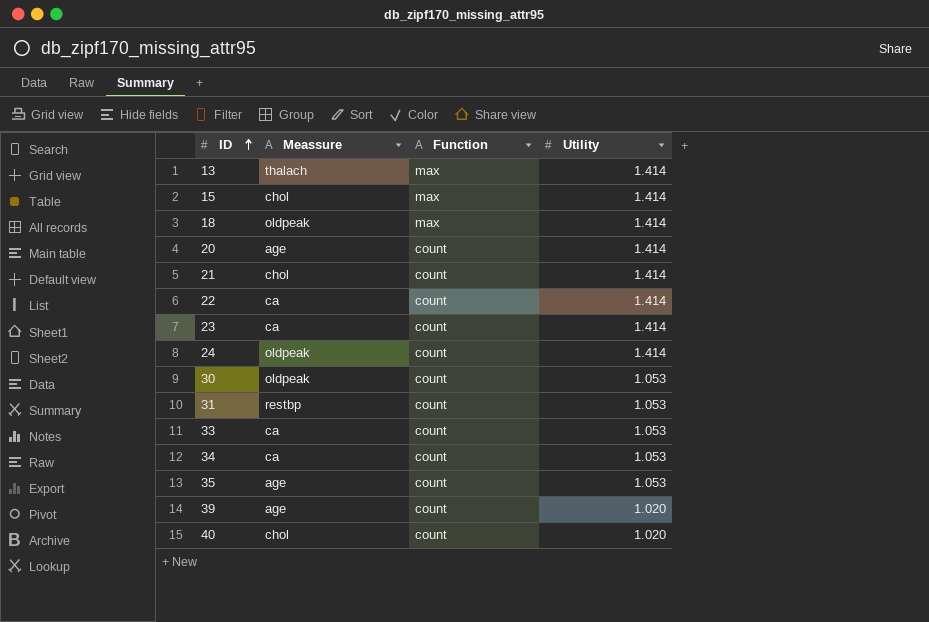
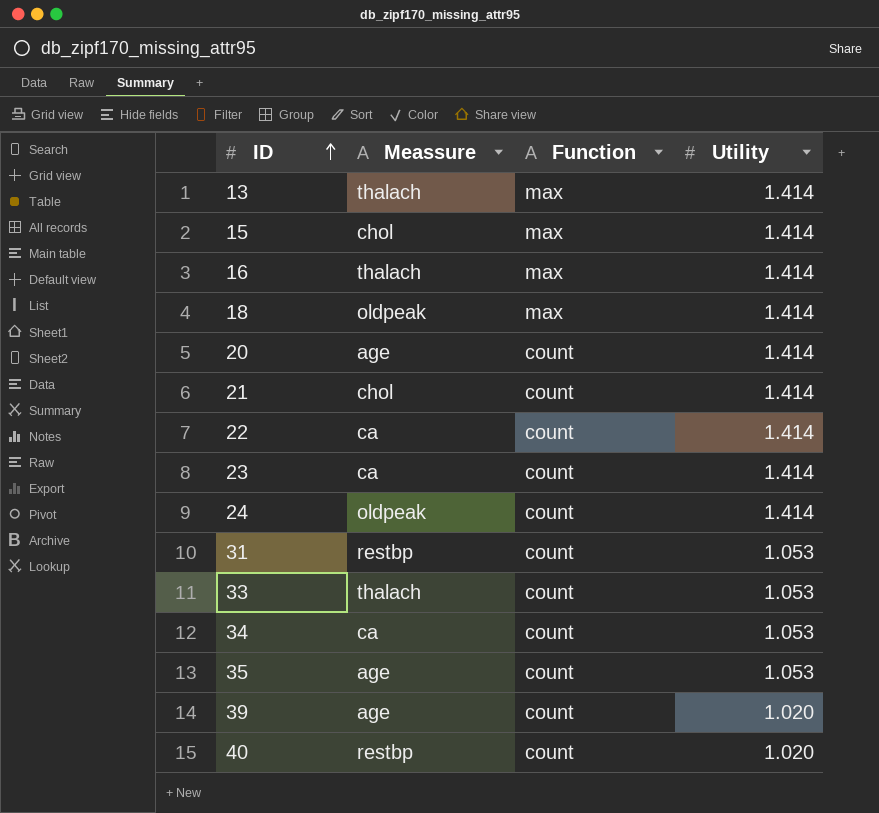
row 30: oldpeak | count | 1.053 -> none
row 16: none -> thalach | max | 1.414
33 | Meassure: ca -> thalach
40 | Meassure: chol -> restbp

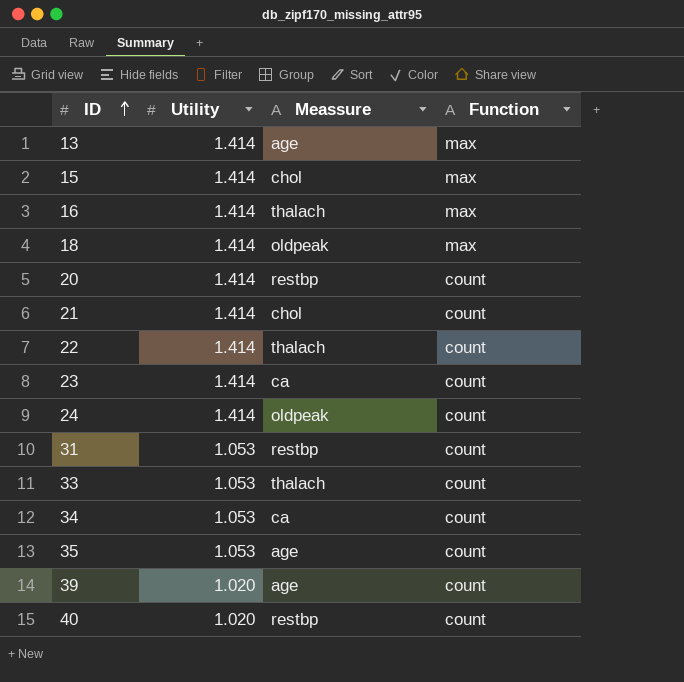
column Utility | position: 4 -> 2
13 | Meassure: thalach -> age
20 | Meassure: age -> restbp
22 | Meassure: ca -> thalach

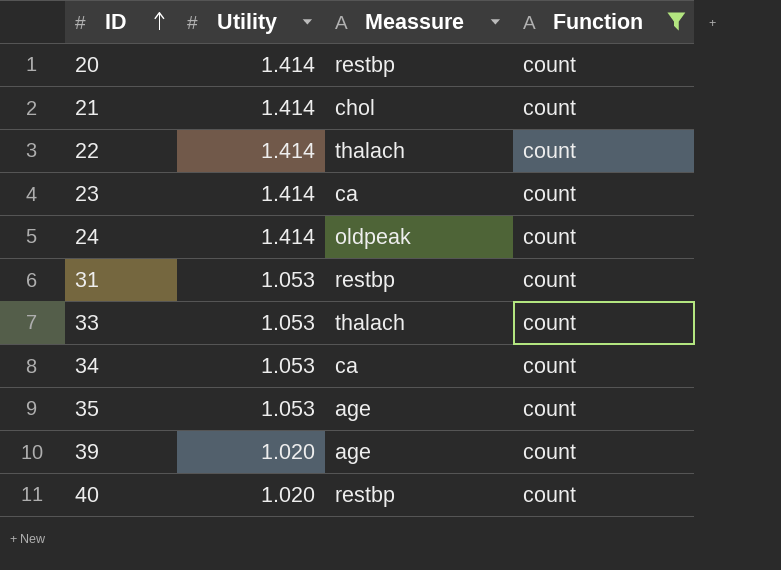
filter: none -> Function = count

